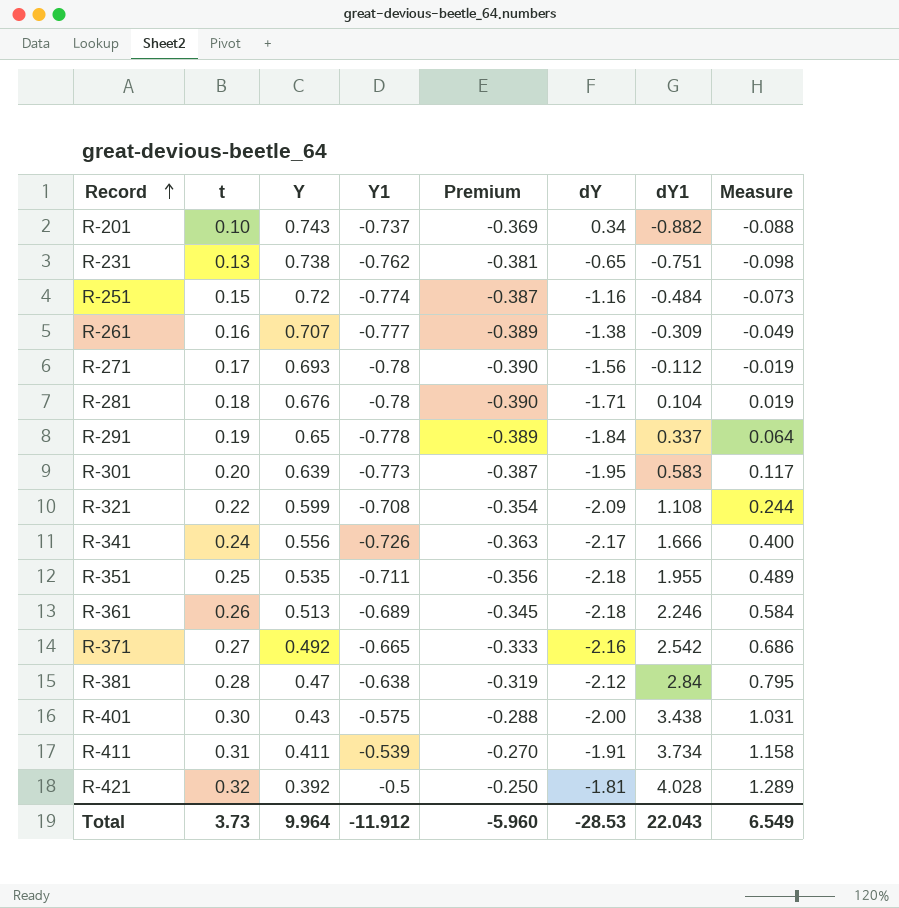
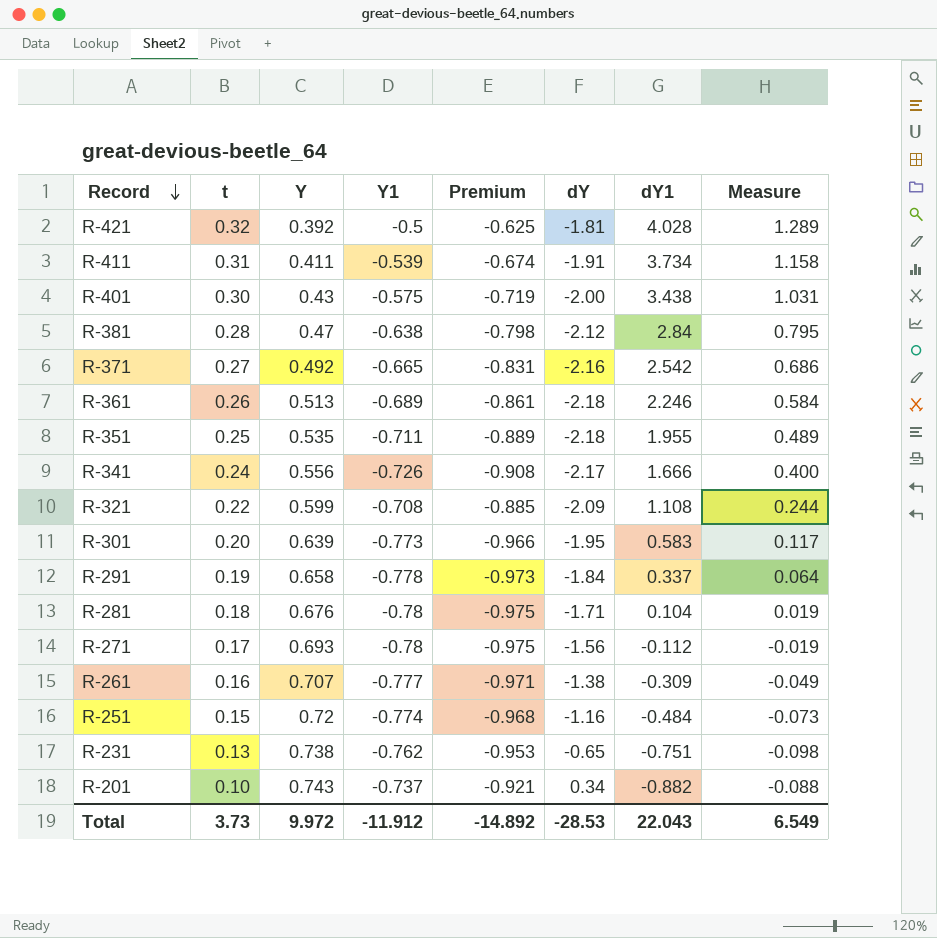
row order: Record ascending -> Record descending
column Premium | formula: [Y1] * 0.5 -> [Y1] * 1.25
R-291 | Y: 0.65 -> 0.658
Total | Y: 9.964 -> 9.972
Total | Premium: -5.960 -> -14.892

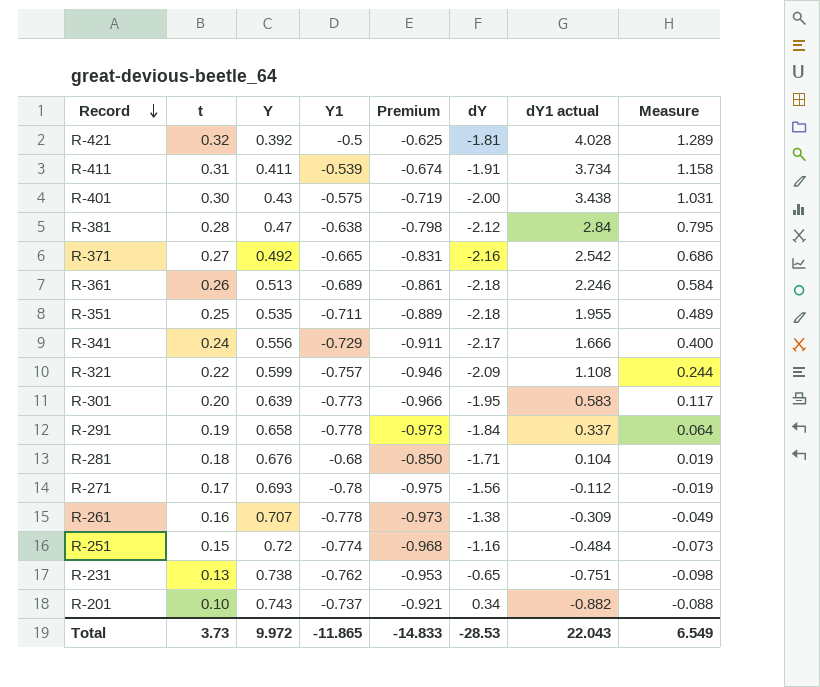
column name: dY1 -> dY1 actual
R-341 | Y1: -0.726 -> -0.729
R-341 | Premium: -0.908 -> -0.911
R-321 | Y1: -0.708 -> -0.757
R-321 | Premium: -0.885 -> -0.946
R-281 | Y1: -0.78 -> -0.68
R-281 | Premium: -0.975 -> -0.850
R-261 | Y1: -0.777 -> -0.778
R-261 | Premium: -0.971 -> -0.973
Total | Y1: -11.912 -> -11.865
Total | Premium: -14.892 -> -14.833

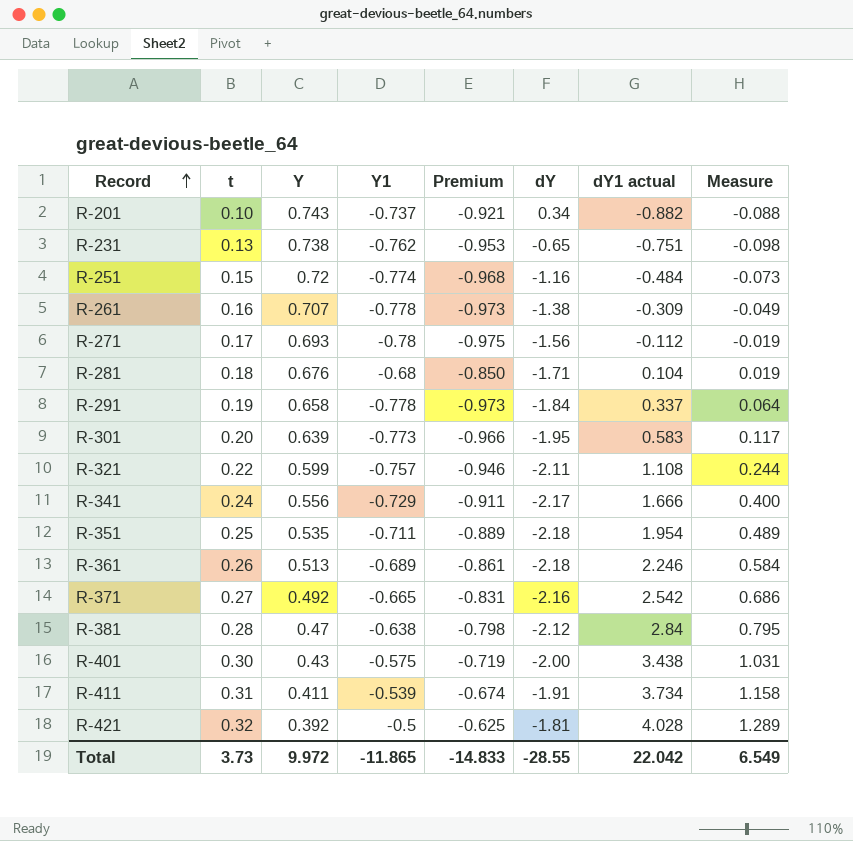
row order: Record descending -> Record ascending
R-321 | dY: -2.09 -> -2.11
R-351 | dY1 actual: 1.955 -> 1.954
Total | dY: -28.53 -> -28.55
Total | dY1 actual: 22.043 -> 22.042

